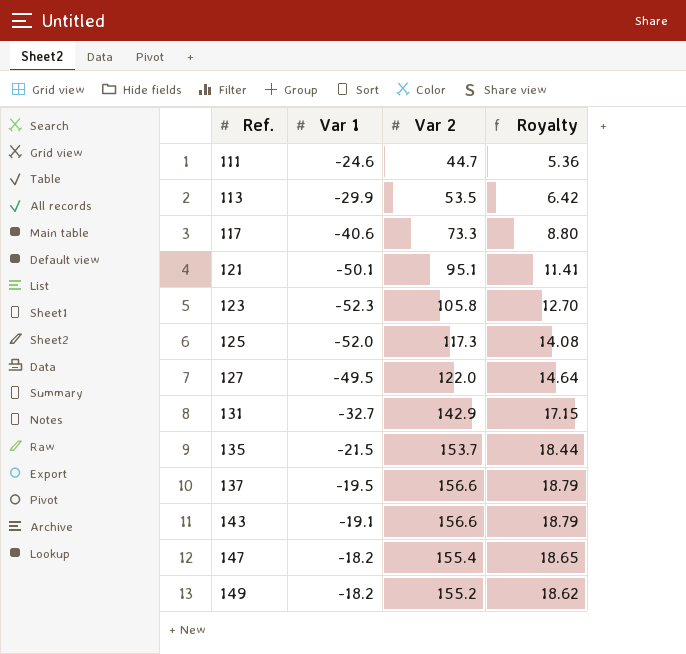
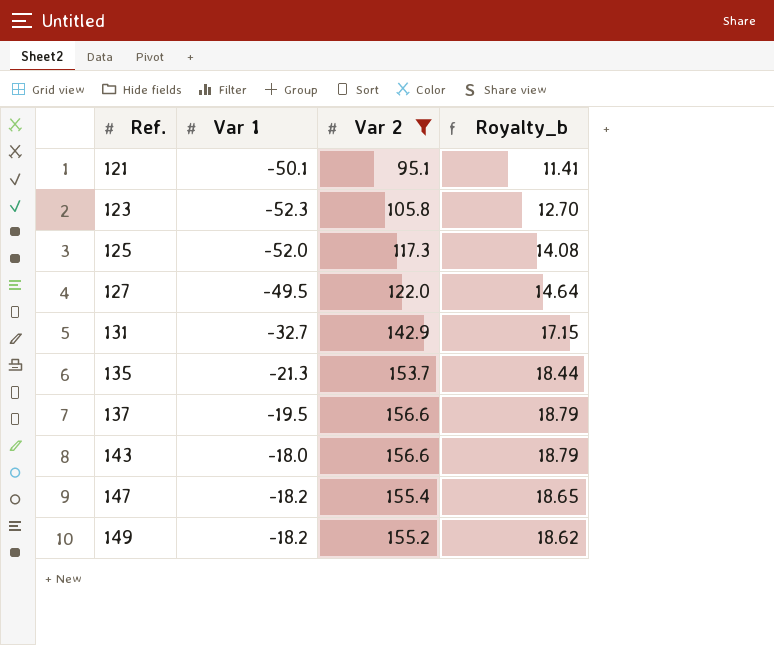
filter: none -> Var 2 >= 95.1
column name: Royalty -> Royalty_b
135 | Var 1: -21.5 -> -21.3
143 | Var 1: -19.1 -> -18.0

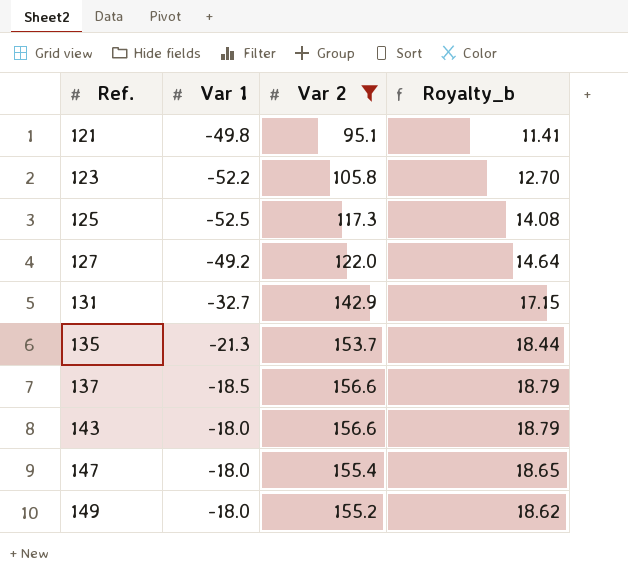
121 | Var 1: -50.1 -> -49.8
123 | Var 1: -52.3 -> -52.2
125 | Var 1: -52.0 -> -52.5
127 | Var 1: -49.5 -> -49.2
137 | Var 1: -19.5 -> -18.5
147 | Var 1: -18.2 -> -18.0
149 | Var 1: -18.2 -> -18.0

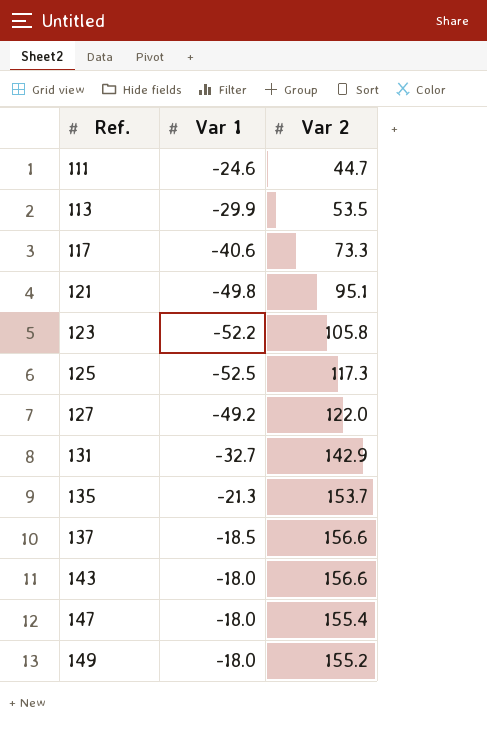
filter: Var 2 >= 95.1 -> none
column Royalty_b | formula: [Var 2] * 0.12 -> none

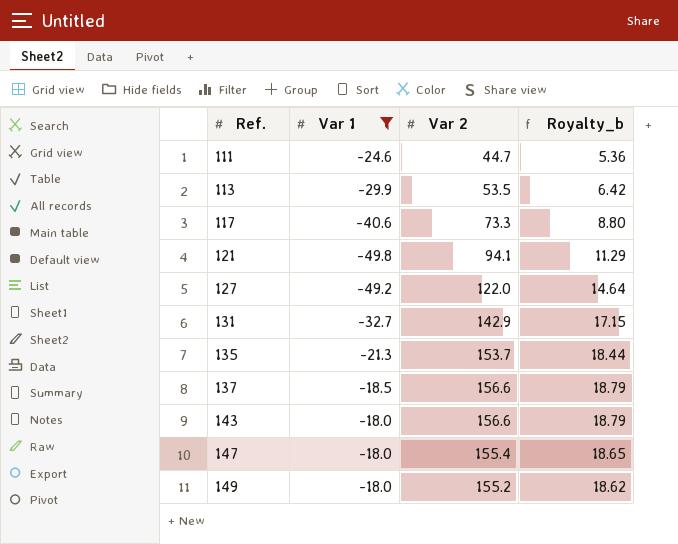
filter: none -> Var 1 >= -49.8
column Royalty_b | formula: none -> [Var 2] * 0.12
121 | Var 2: 95.1 -> 94.1

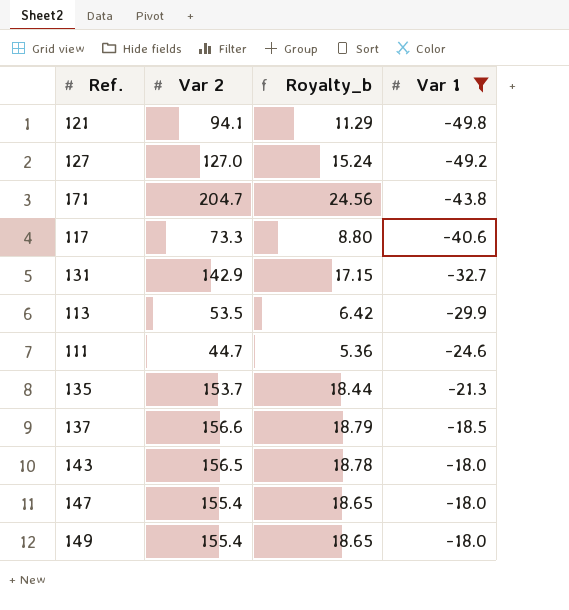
row order: Ref. ascending -> Var 1 ascending
column Var 1 | position: 2 -> 4
127 | Var 2: 122.0 -> 127.0
127 | Royalty_b: 14.64 -> 15.24
row 171: none -> 204.7 | 24.56 | -43.8
143 | Var 2: 156.6 -> 156.5
143 | Royalty_b: 18.79 -> 18.78
149 | Var 2: 155.2 -> 155.4
149 | Royalty_b: 18.62 -> 18.65

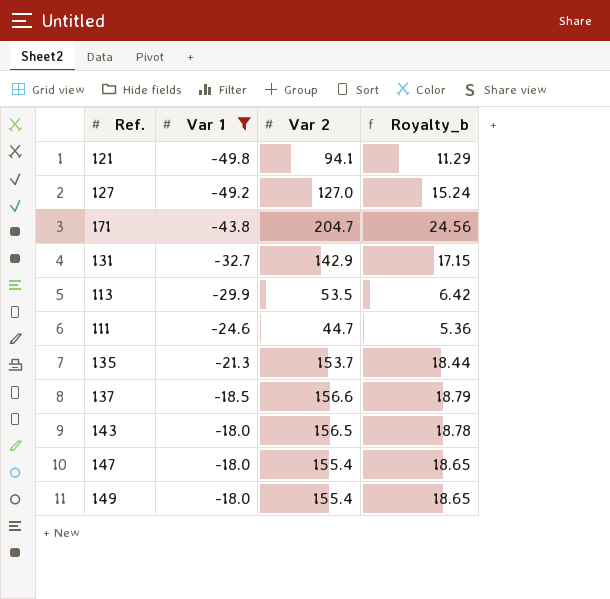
column Var 1 | position: 4 -> 2
row 117: 73.3 | 8.80 | -40.6 -> none

